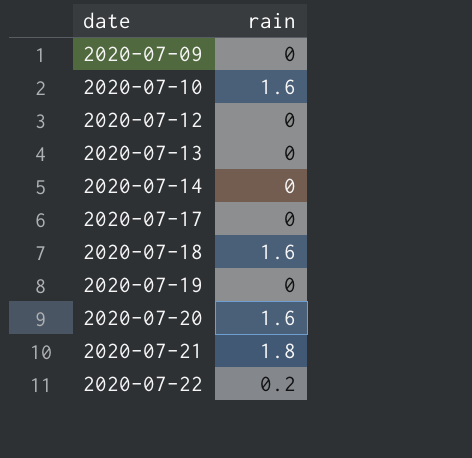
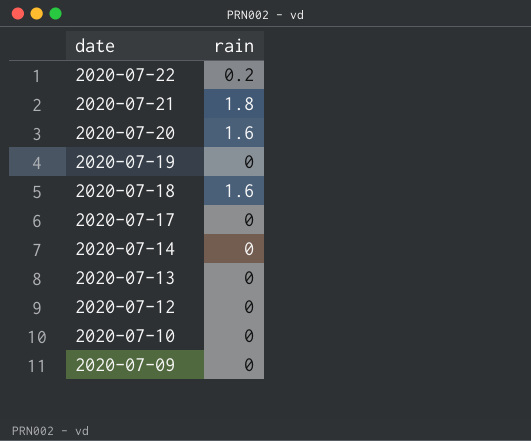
row order: date ascending -> date descending
2020-07-10 | rain: 1.6 -> 0

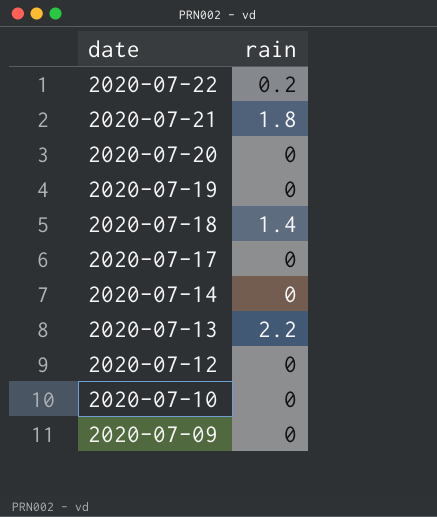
2020-07-20 | rain: 1.6 -> 0
2020-07-18 | rain: 1.6 -> 1.4
2020-07-13 | rain: 0 -> 2.2

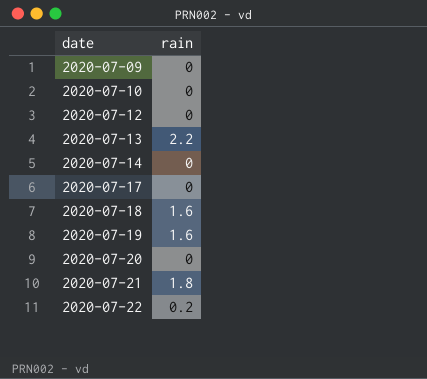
row order: date descending -> date ascending
2020-07-18 | rain: 1.4 -> 1.6
2020-07-19 | rain: 0 -> 1.6

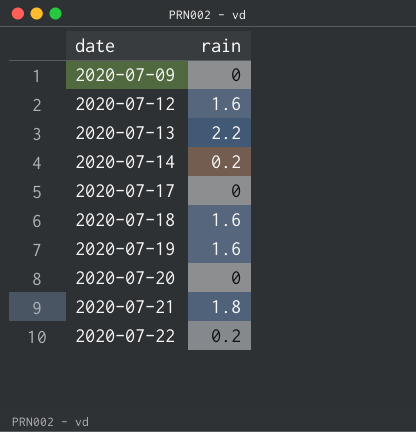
row 2020-07-10: 0 -> none
2020-07-12 | rain: 0 -> 1.6
2020-07-14 | rain: 0 -> 0.2

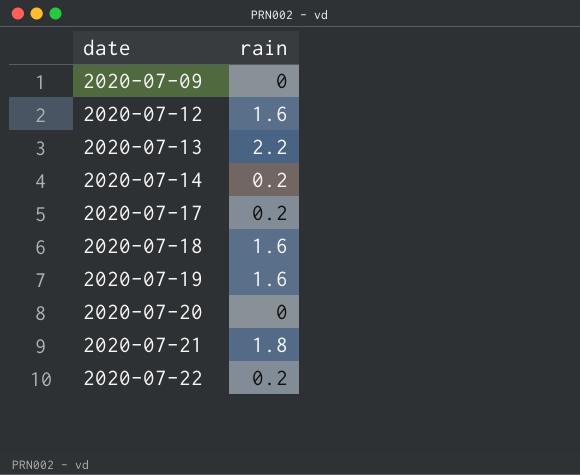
2020-07-17 | rain: 0 -> 0.2

